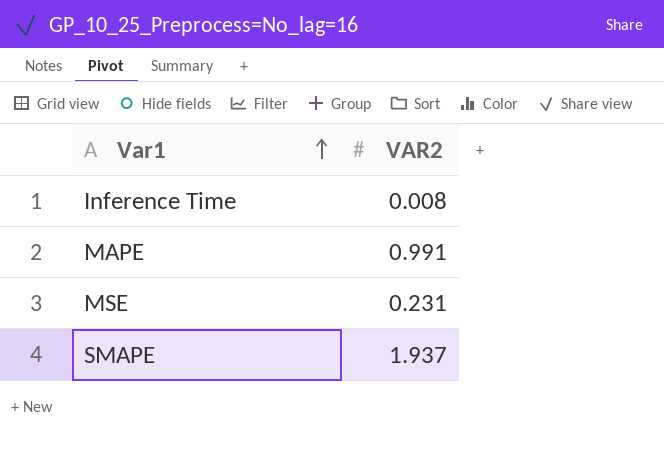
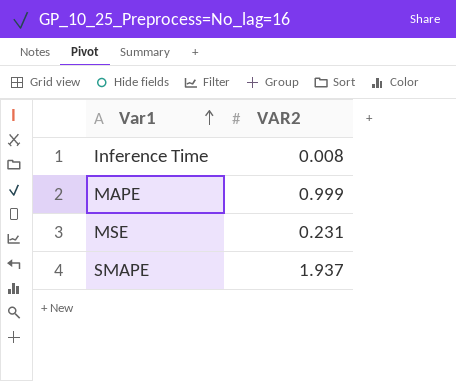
MAPE | VAR2: 0.991 -> 0.999

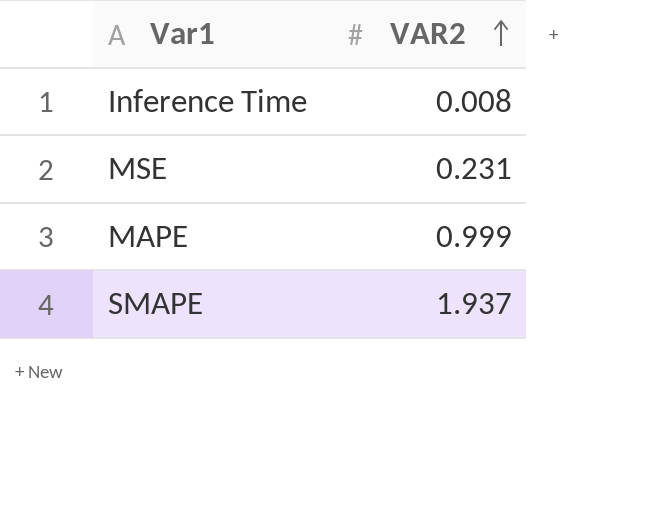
row order: Var1 ascending -> VAR2 ascending

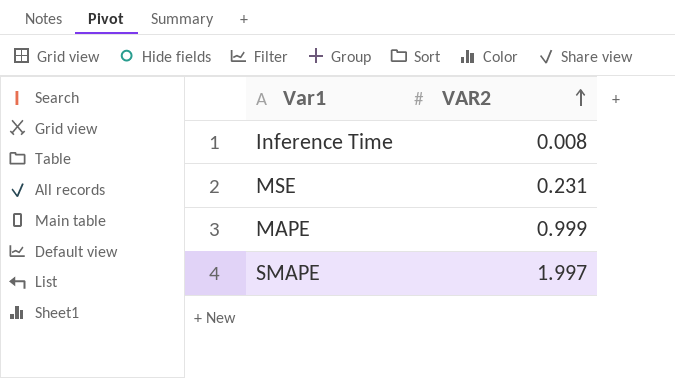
SMAPE | VAR2: 1.937 -> 1.997

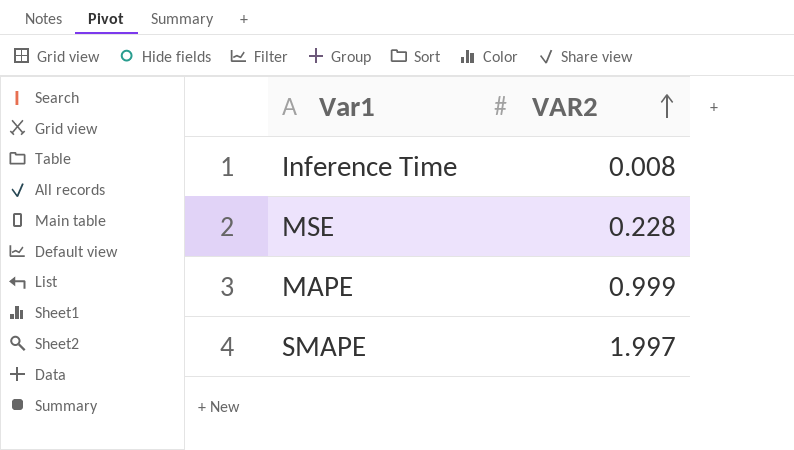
MSE | VAR2: 0.231 -> 0.228

